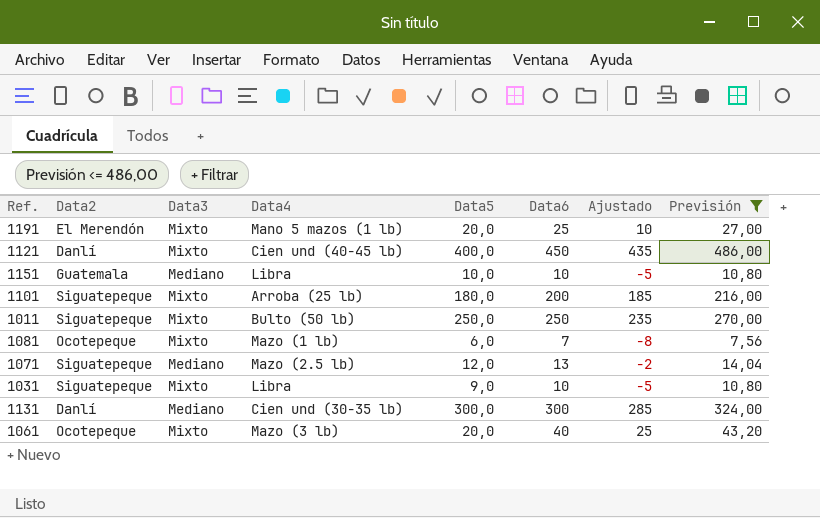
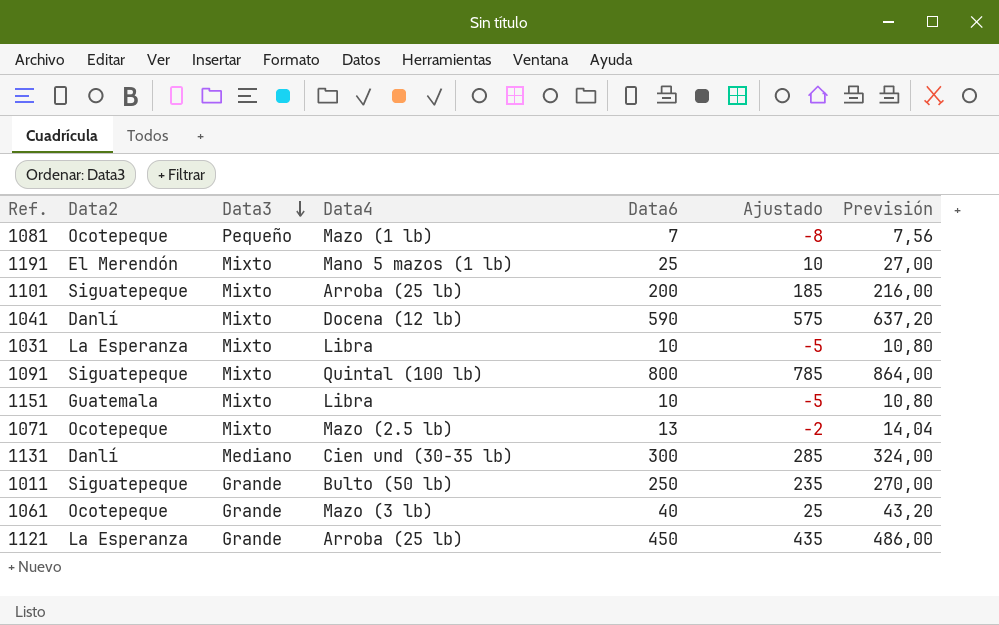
filter: Previsión <= 486,00 -> none
row order: none -> Data3 descending
column Data5 | position: 5 -> none
1081 | Data3: Mixto -> Pequeño
1031 | Data2: Siguatepeque -> La Esperanza
1151 | Data3: Mediano -> Mixto
1071 | Data2: Siguatepeque -> Ocotepeque
1071 | Data3: Mediano -> Mixto
1011 | Data3: Mixto -> Grande
1061 | Data3: Mixto -> Grande
1121 | Data2: Danlí -> La Esperanza
1121 | Data3: Mixto -> Grande
1121 | Data4: Cien und (40-45 lb) -> Arroba (25 lb)

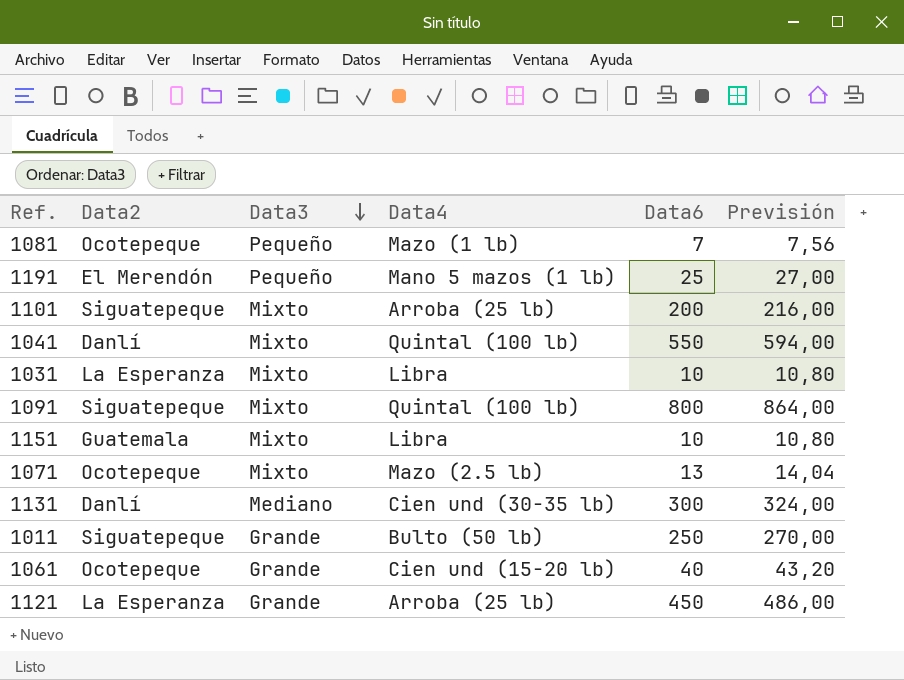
column Ajustado | formula: [Data6] - 15 -> none
1191 | Data3: Mixto -> Pequeño
1041 | Data4: Docena (12 lb) -> Quintal (100 lb)
1041 | Data6: 590 -> 550
1041 | Previsión: 637,20 -> 594,00
1061 | Data4: Mazo (3 lb) -> Cien und (15-20 lb)

